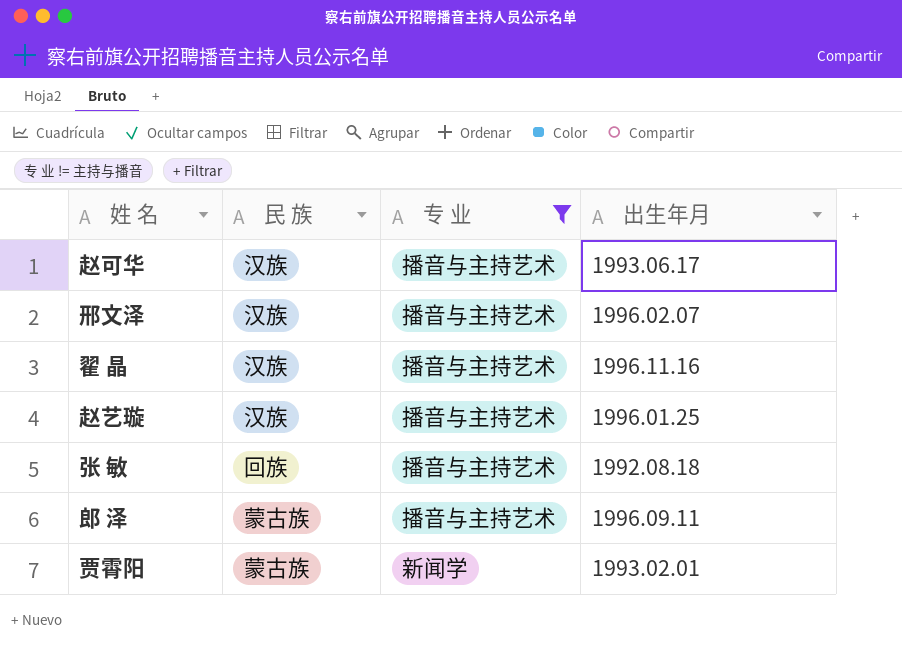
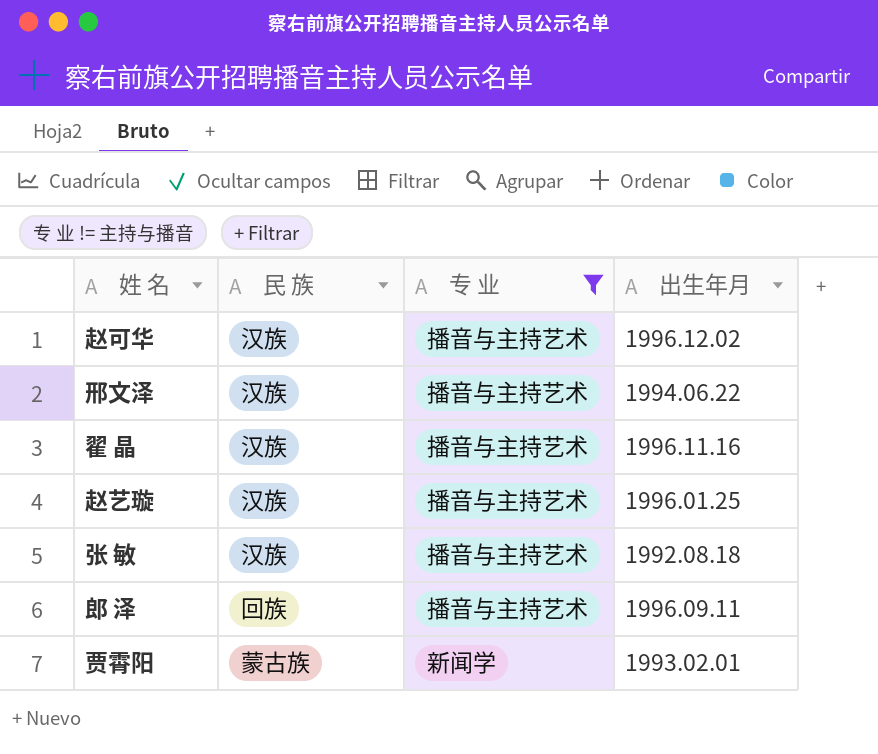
赵可华 | 出生年月: 1993.06.17 -> 1996.12.02
邢文泽 | 出生年月: 1996.02.07 -> 1994.06.22
张 敏 | 民 族: 回族 -> 汉族
郎 泽 | 民 族: 蒙古族 -> 回族

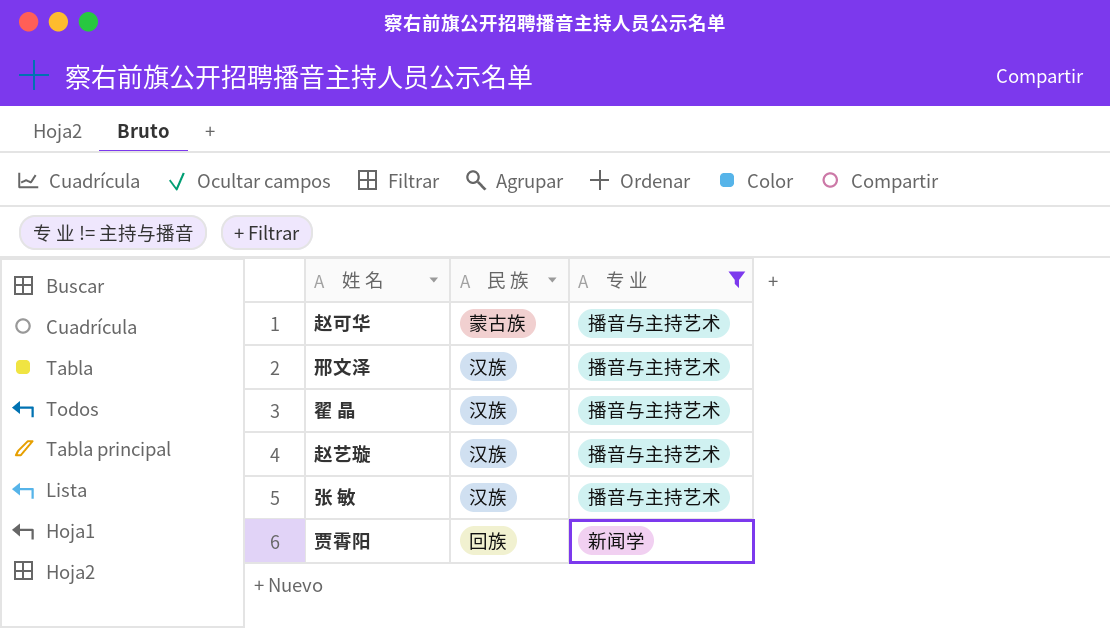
column 出生年月 | position: 4 -> none
row 郎 泽: 回族 | 播音与主持艺术 | 1996.09.11 -> none
赵可华 | 民 族: 汉族 -> 蒙古族
贾霄阳 | 民 族: 蒙古族 -> 回族

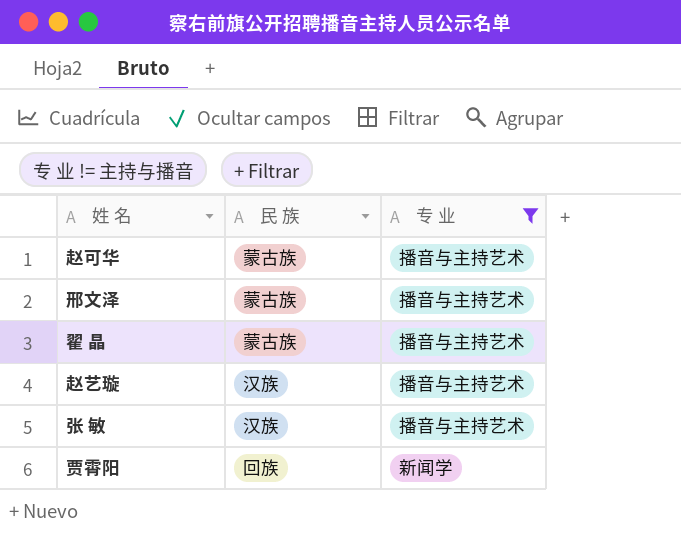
邢文泽 | 民 族: 汉族 -> 蒙古族
翟 晶 | 民 族: 汉族 -> 蒙古族

